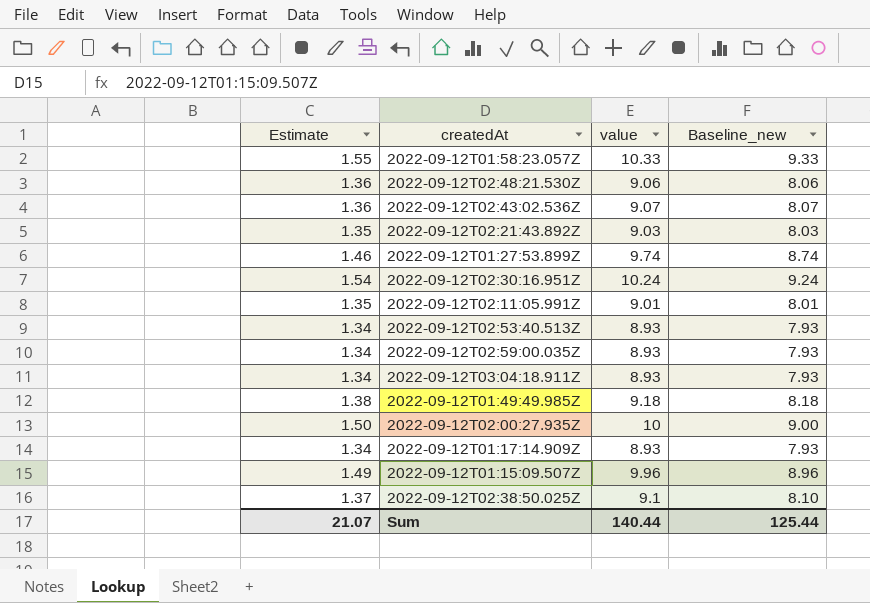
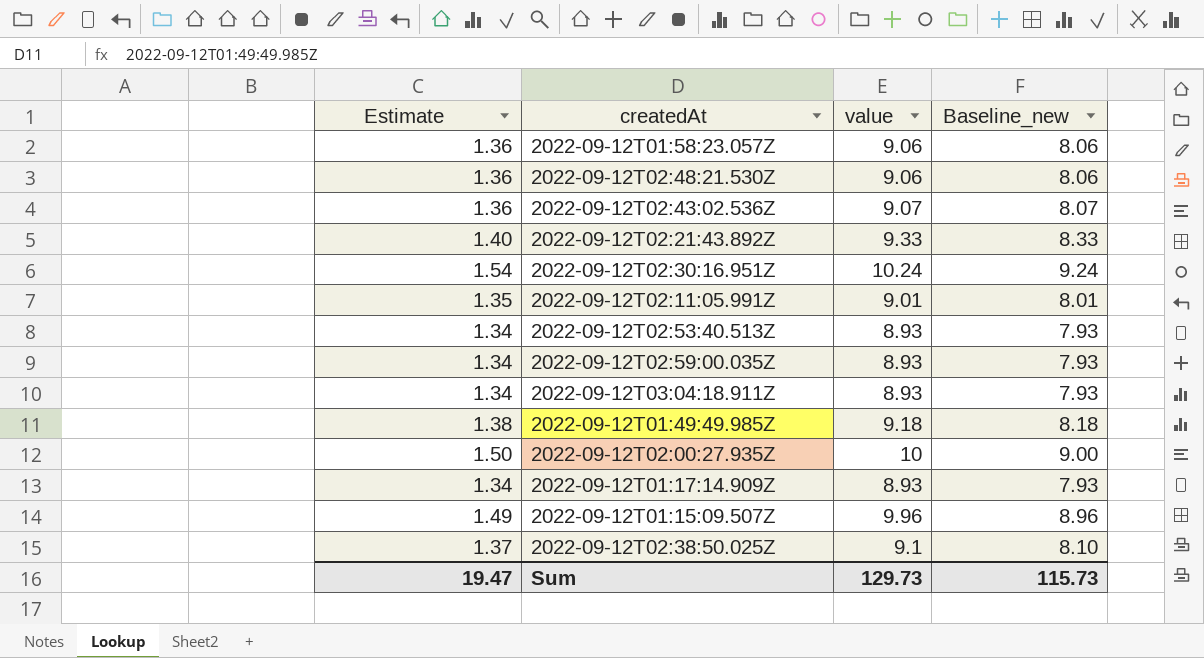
row 2022-09-12T01:27:53.899Z: 1.46 | 9.74 | 8.74 -> none
2022-09-12T01:58:23.057Z | Estimate: 1.55 -> 1.36
2022-09-12T01:58:23.057Z | value: 10.33 -> 9.06
2022-09-12T01:58:23.057Z | Baseline_new: 9.33 -> 8.06
2022-09-12T02:21:43.892Z | Estimate: 1.35 -> 1.40
2022-09-12T02:21:43.892Z | value: 9.03 -> 9.33
2022-09-12T02:21:43.892Z | Baseline_new: 8.03 -> 8.33
Sum | Estimate: 21.07 -> 19.47
Sum | value: 140.44 -> 129.73
Sum | Baseline_new: 125.44 -> 115.73

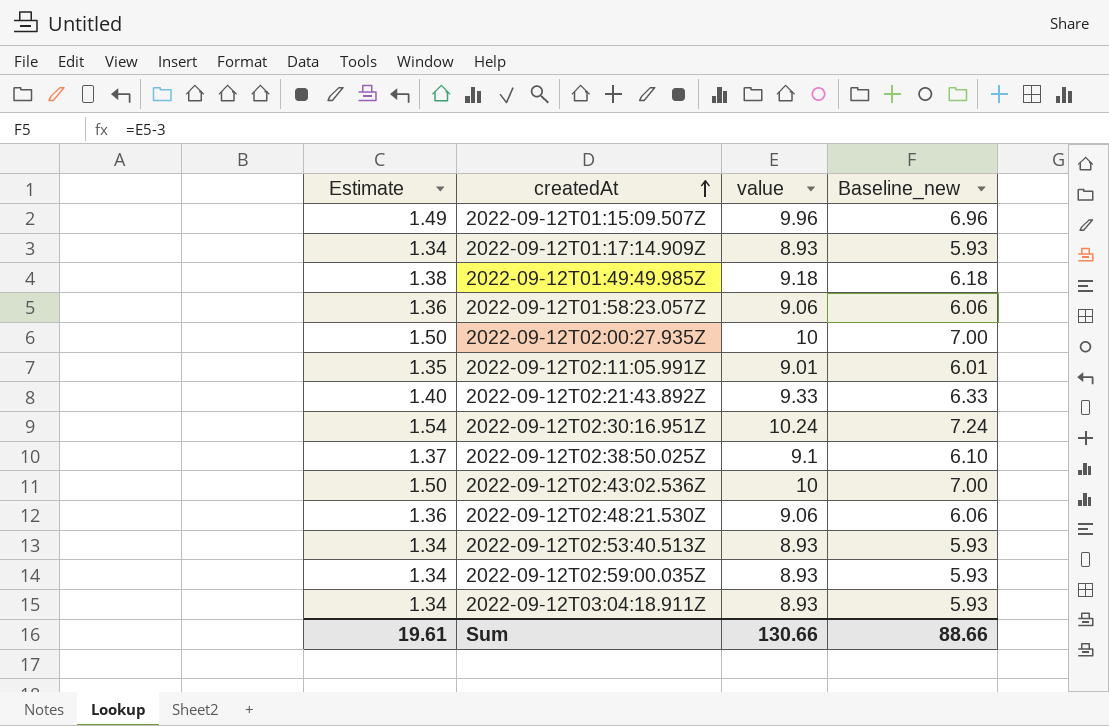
row order: none -> createdAt ascending
column Baseline_new | formula: [value] - 1 -> [value] - 3
2022-09-12T02:43:02.536Z | Estimate: 1.36 -> 1.50
2022-09-12T02:43:02.536Z | value: 9.07 -> 10
Sum | Estimate: 19.47 -> 19.61
Sum | value: 129.73 -> 130.66
Sum | Baseline_new: 115.73 -> 88.66

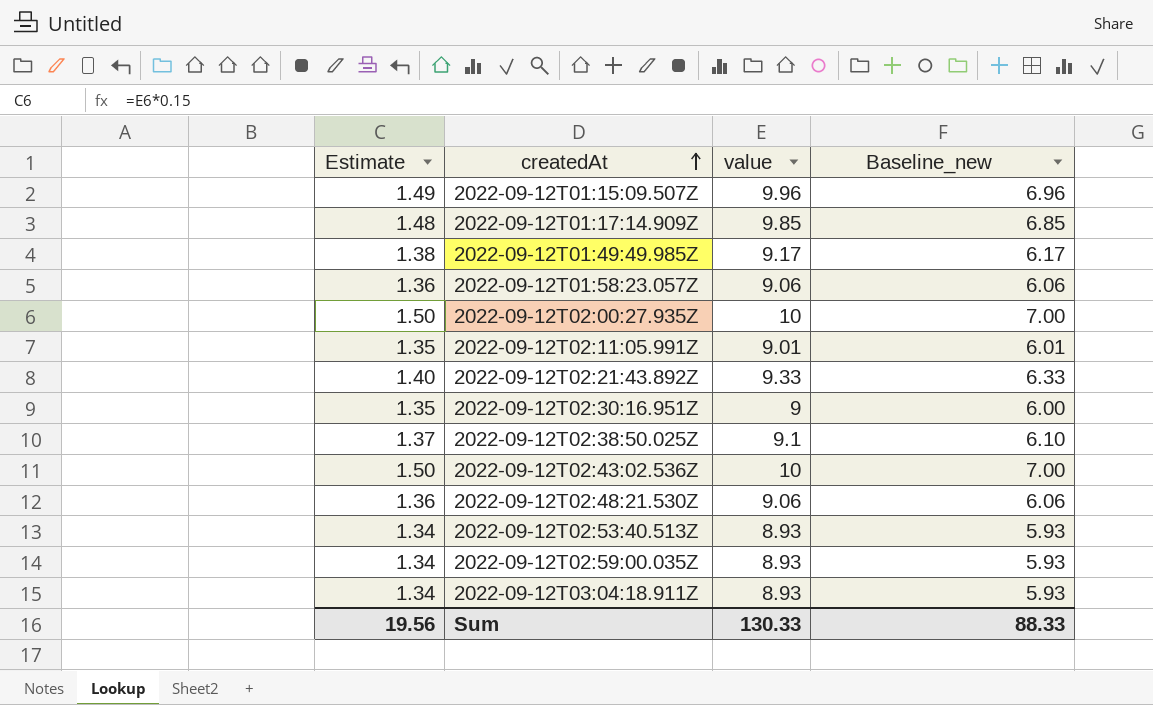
2022-09-12T01:17:14.909Z | Estimate: 1.34 -> 1.48
2022-09-12T01:17:14.909Z | value: 8.93 -> 9.85
2022-09-12T01:17:14.909Z | Baseline_new: 5.93 -> 6.85
2022-09-12T01:49:49.985Z | value: 9.18 -> 9.17
2022-09-12T01:49:49.985Z | Baseline_new: 6.18 -> 6.17
2022-09-12T02:30:16.951Z | Estimate: 1.54 -> 1.35
2022-09-12T02:30:16.951Z | value: 10.24 -> 9
2022-09-12T02:30:16.951Z | Baseline_new: 7.24 -> 6.00
Sum | Estimate: 19.61 -> 19.56
Sum | value: 130.66 -> 130.33
Sum | Baseline_new: 88.66 -> 88.33

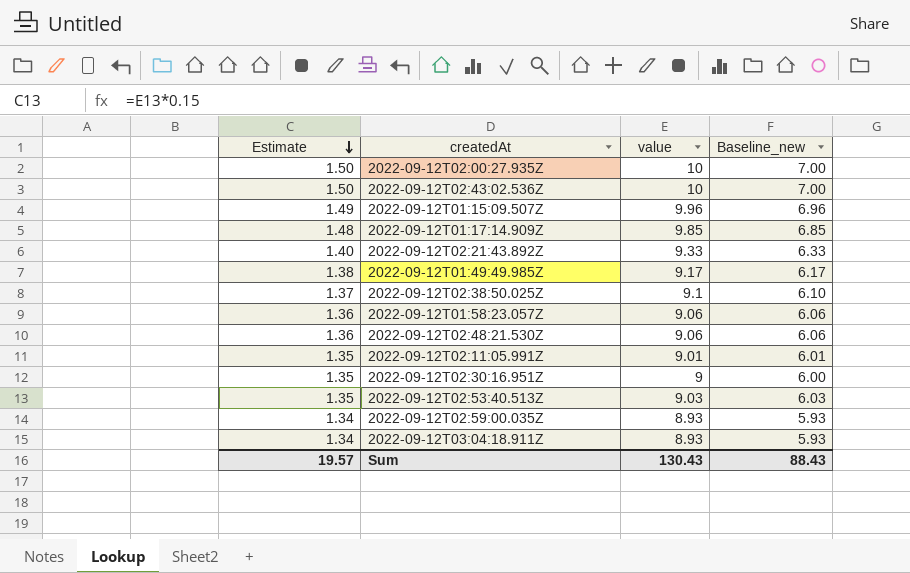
row order: createdAt ascending -> Estimate descending
2022-09-12T02:53:40.513Z | Estimate: 1.34 -> 1.35
2022-09-12T02:53:40.513Z | value: 8.93 -> 9.03
2022-09-12T02:53:40.513Z | Baseline_new: 5.93 -> 6.03
Sum | Estimate: 19.56 -> 19.57
Sum | value: 130.33 -> 130.43
Sum | Baseline_new: 88.33 -> 88.43

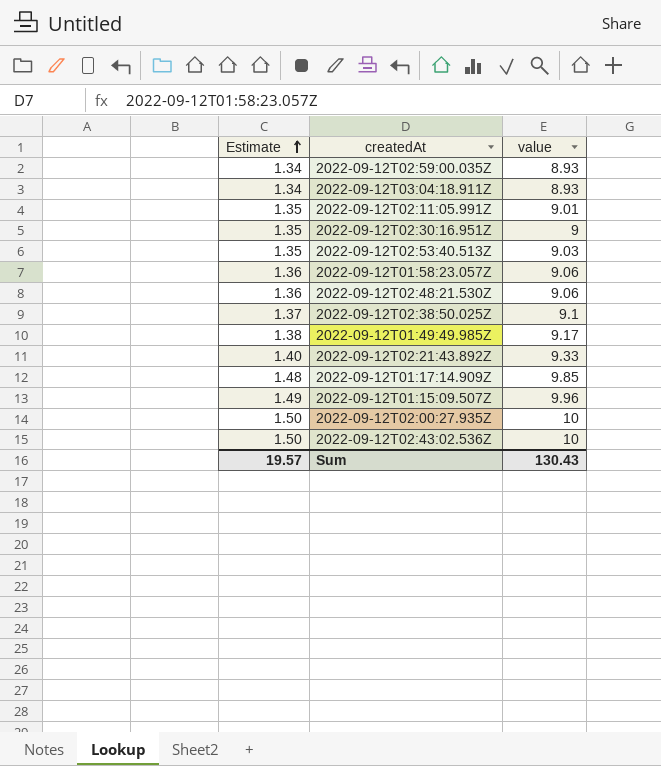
row order: Estimate descending -> Estimate ascending
column Baseline_new | formula: [value] - 3 -> none

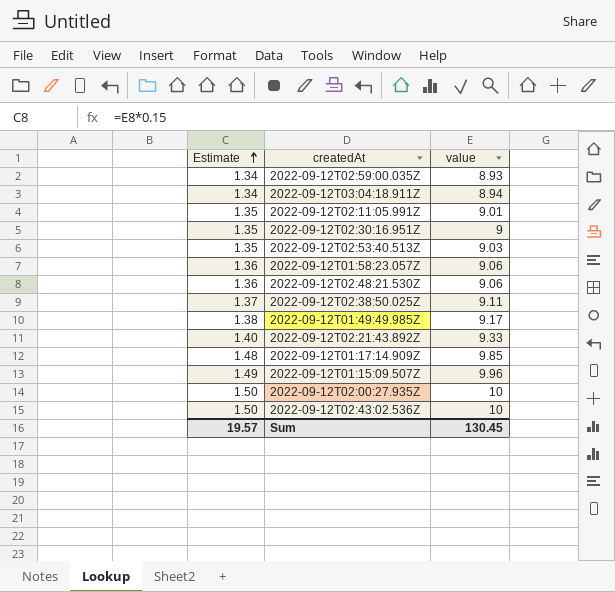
2022-09-12T03:04:18.911Z | value: 8.93 -> 8.94
2022-09-12T02:38:50.025Z | value: 9.1 -> 9.11
Sum | value: 130.43 -> 130.45

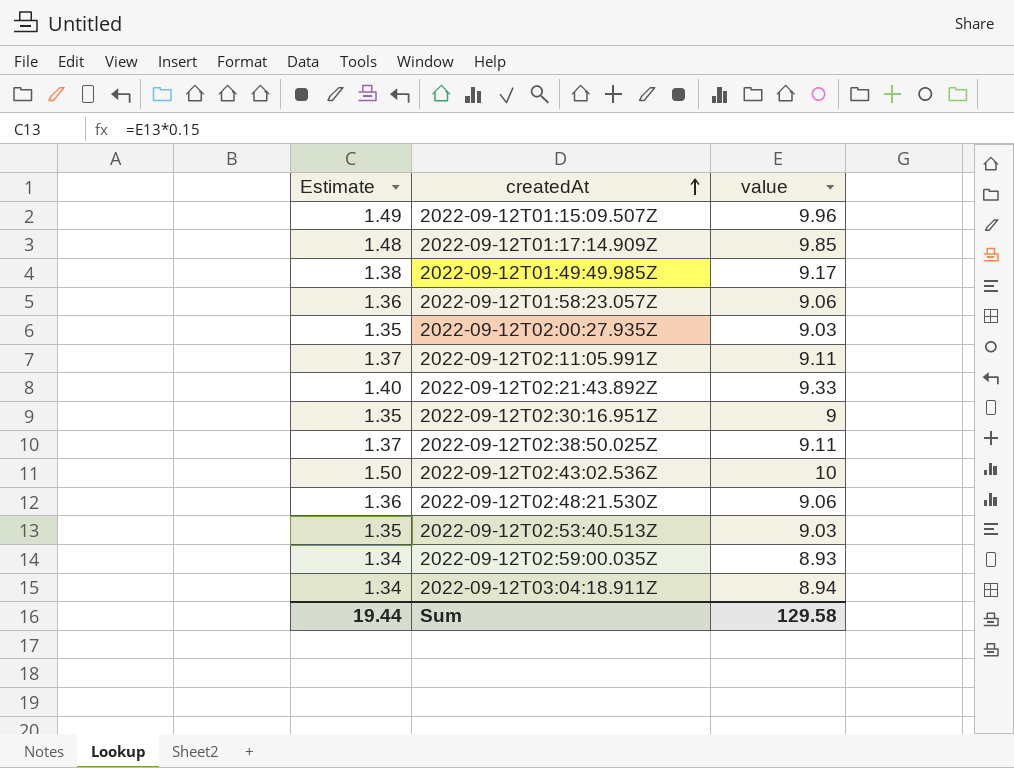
row order: Estimate ascending -> createdAt ascending
2022-09-12T02:00:27.935Z | Estimate: 1.50 -> 1.35
2022-09-12T02:00:27.935Z | value: 10 -> 9.03
2022-09-12T02:11:05.991Z | Estimate: 1.35 -> 1.37
2022-09-12T02:11:05.991Z | value: 9.01 -> 9.11
Sum | Estimate: 19.57 -> 19.44
Sum | value: 130.45 -> 129.58

